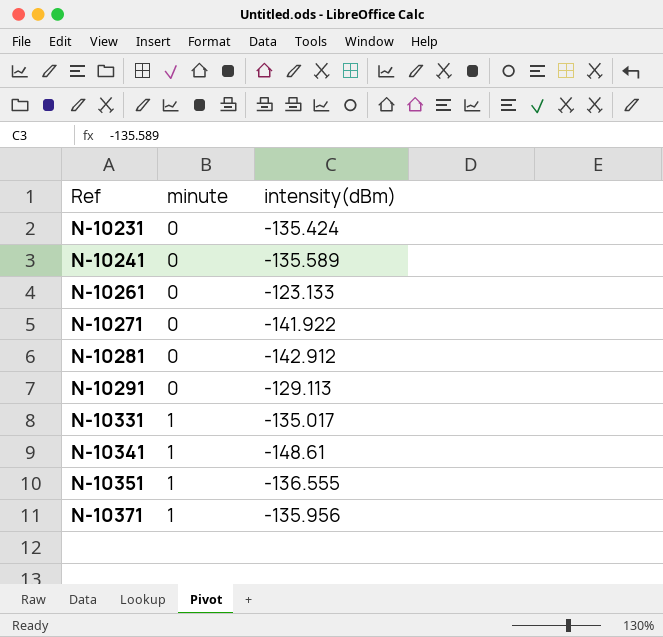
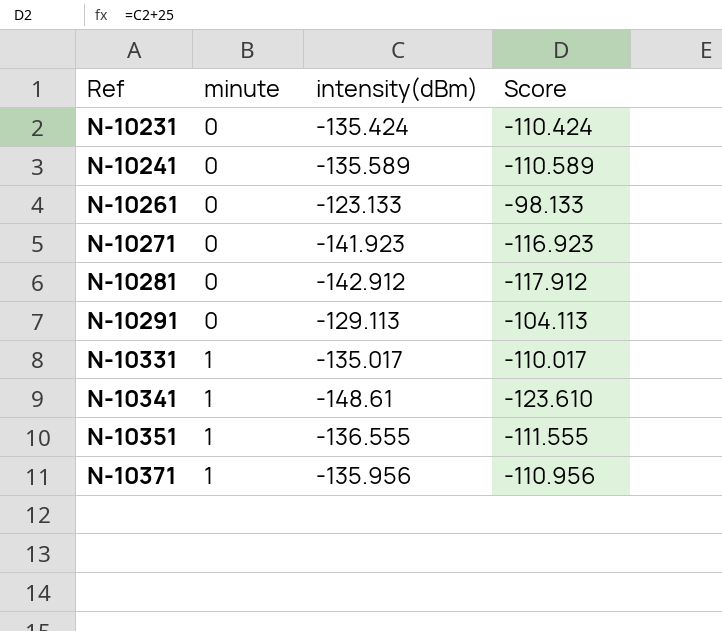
column Score | formula: none -> [intensity(dBm)] + 25
N-10271 | intensity(dBm): -141.922 -> -141.923

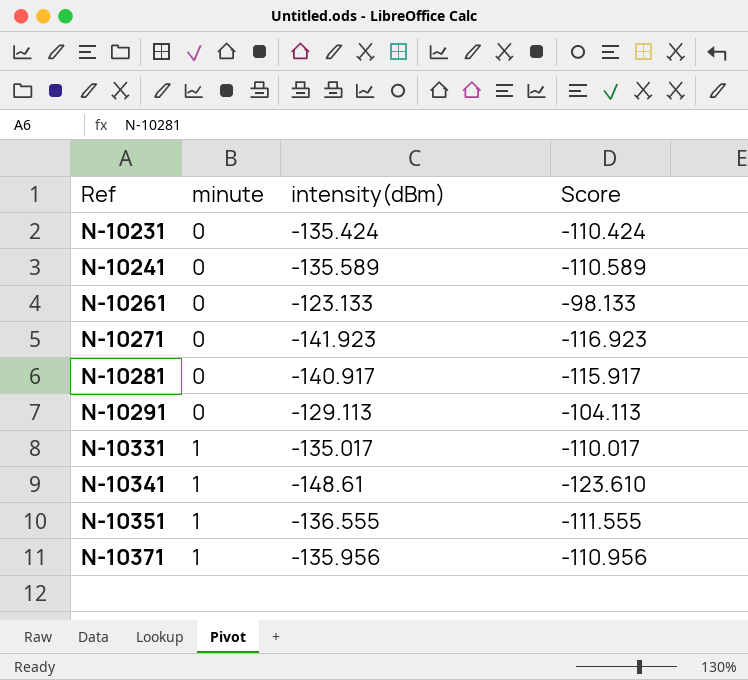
N-10281 | intensity(dBm): -142.912 -> -140.917
N-10281 | Score: -117.912 -> -115.917

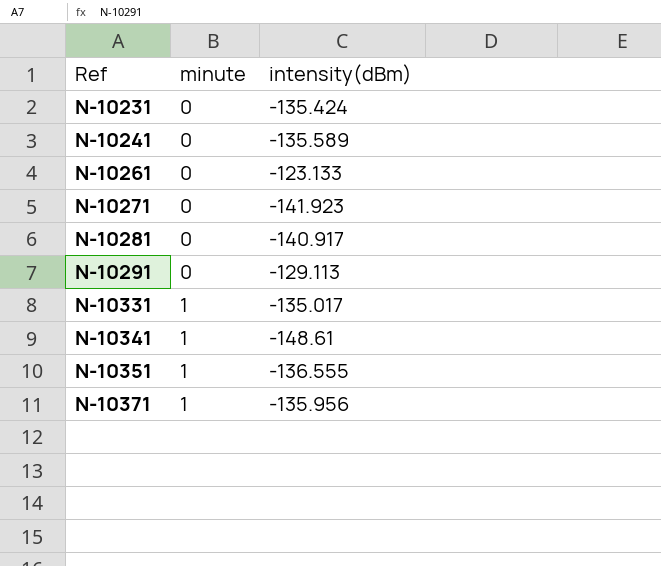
column Score | formula: [intensity(dBm)] + 25 -> none

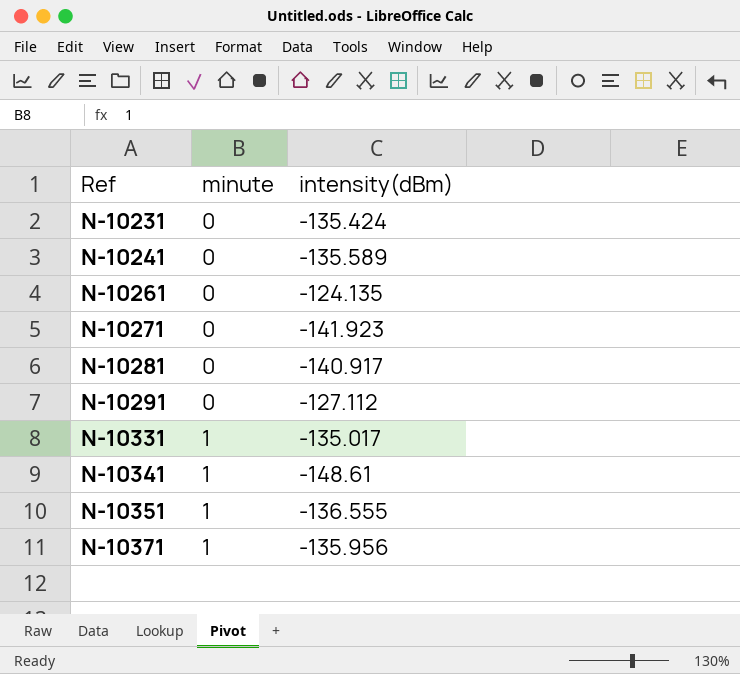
N-10261 | intensity(dBm): -123.133 -> -124.135
N-10291 | intensity(dBm): -129.113 -> -127.112

